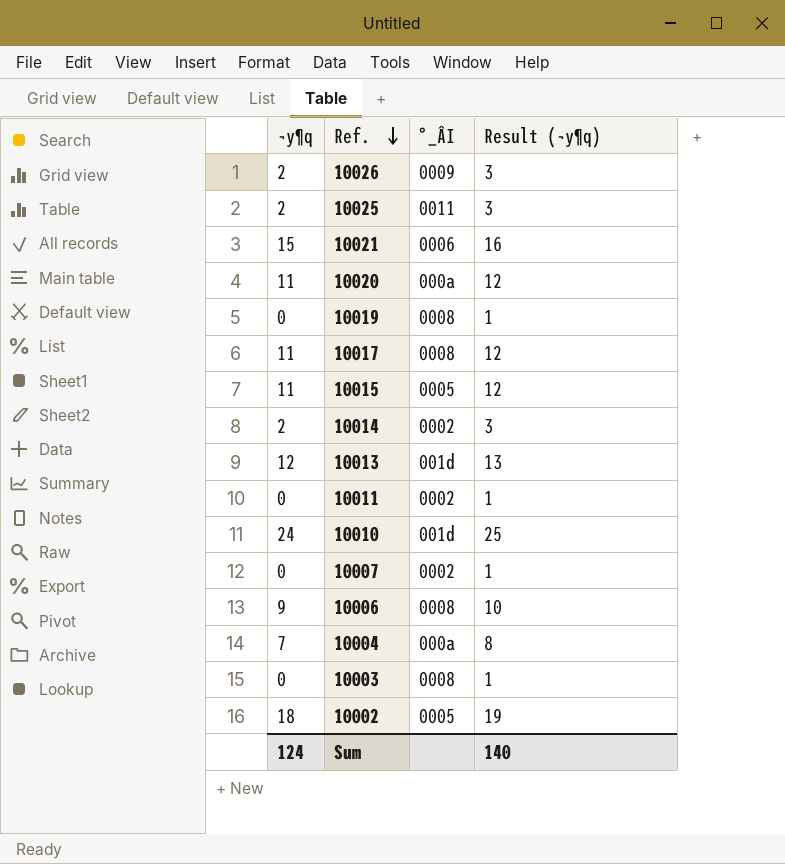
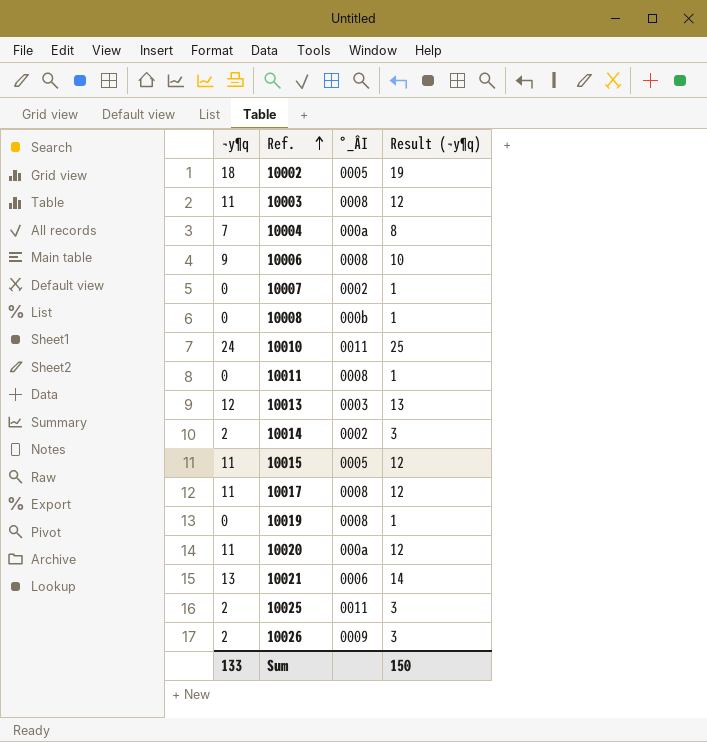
row order: Ref. descending -> Ref. ascending
10003 | ¬y¶q: 0 -> 11
10003 | Result (¬y¶q): 1 -> 12
row 10008: none -> 0 | 000b | 1
10010 | °_ÂI: 001d -> 0011
10011 | °_ÂI: 0002 -> 0008
10013 | °_ÂI: 001d -> 0003
10021 | ¬y¶q: 15 -> 13
10021 | Result (¬y¶q): 16 -> 14
Sum | ¬y¶q: 124 -> 133
Sum | Result (¬y¶q): 140 -> 150

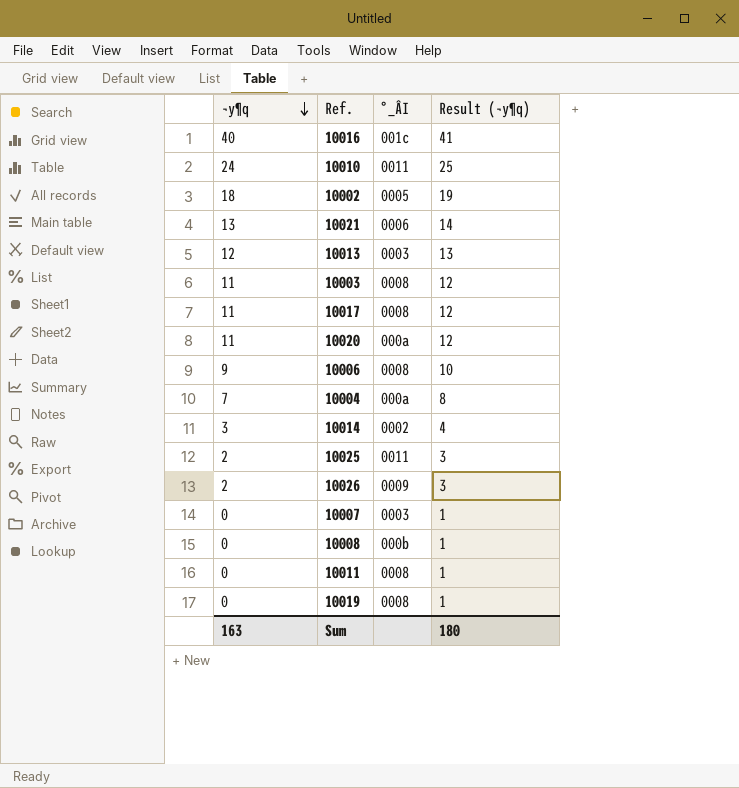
row order: Ref. ascending -> ¬y¶q descending
row 10015: 11 | 0005 | 12 -> none
row 10016: none -> 40 | 001c | 41
10014 | ¬y¶q: 2 -> 3
10014 | Result (¬y¶q): 3 -> 4
10007 | °_ÂI: 0002 -> 0003
Sum | ¬y¶q: 133 -> 163
Sum | Result (¬y¶q): 150 -> 180

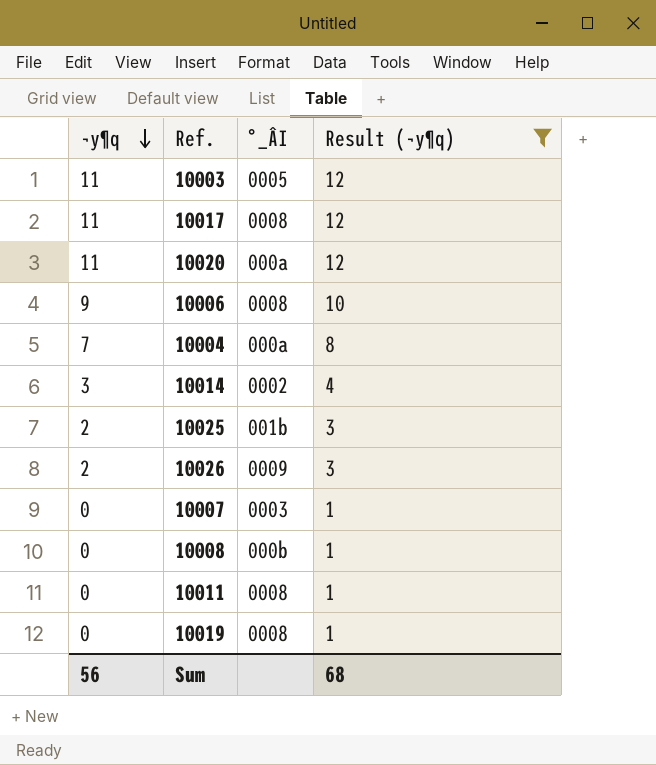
filter: none -> Result (¬y¶q) <= 12
10003 | °_ÂI: 0008 -> 0005
10025 | °_ÂI: 0011 -> 001b
Sum | ¬y¶q: 163 -> 56
Sum | Result (¬y¶q): 180 -> 68

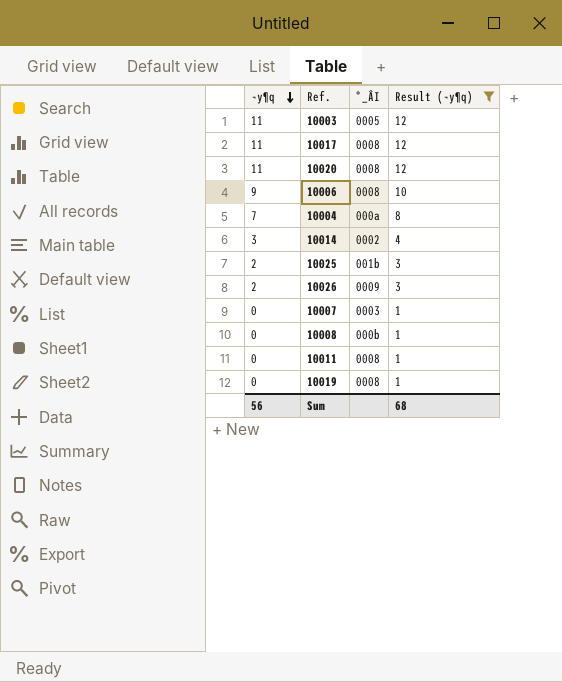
10020 | °_ÂI: 000a -> 0008

